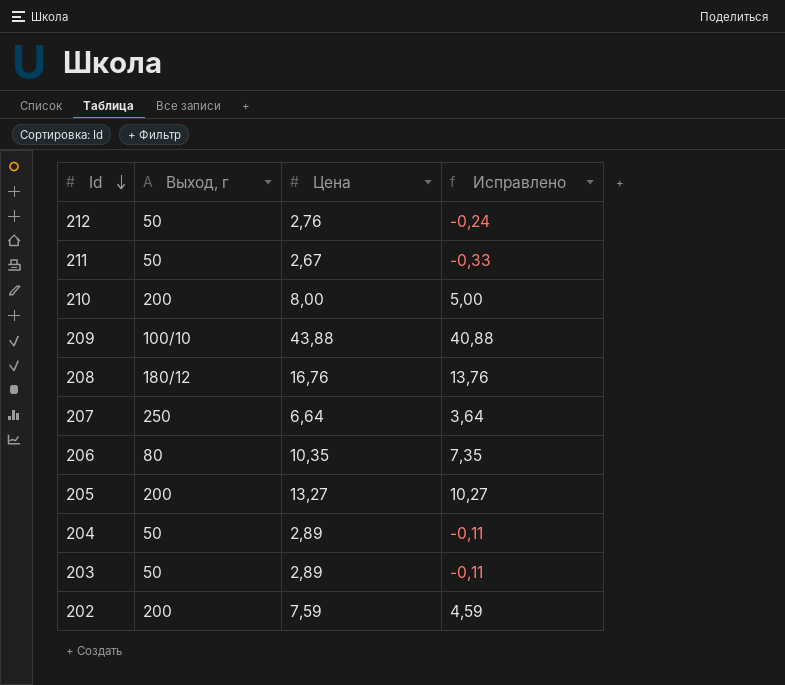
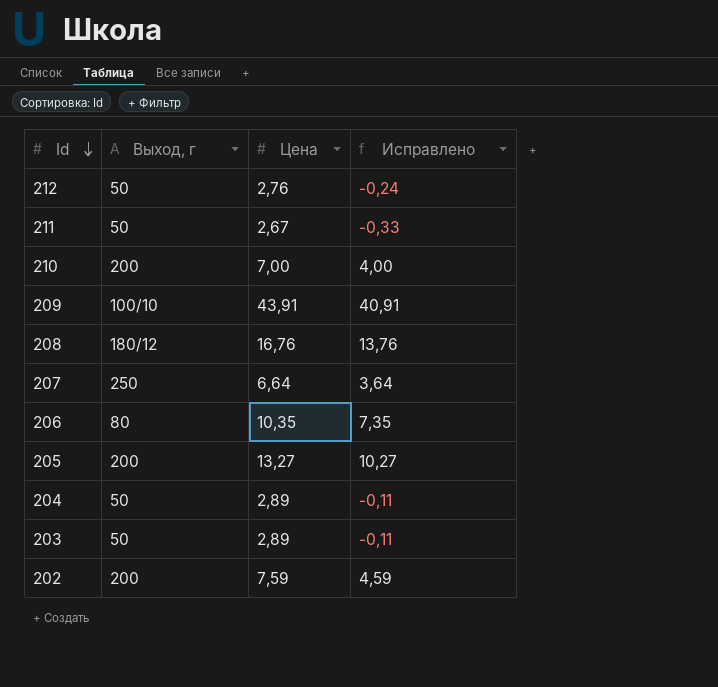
210 | Цена: 8,00 -> 7,00
210 | Исправлено: 5,00 -> 4,00
209 | Цена: 43,88 -> 43,91
209 | Исправлено: 40,88 -> 40,91

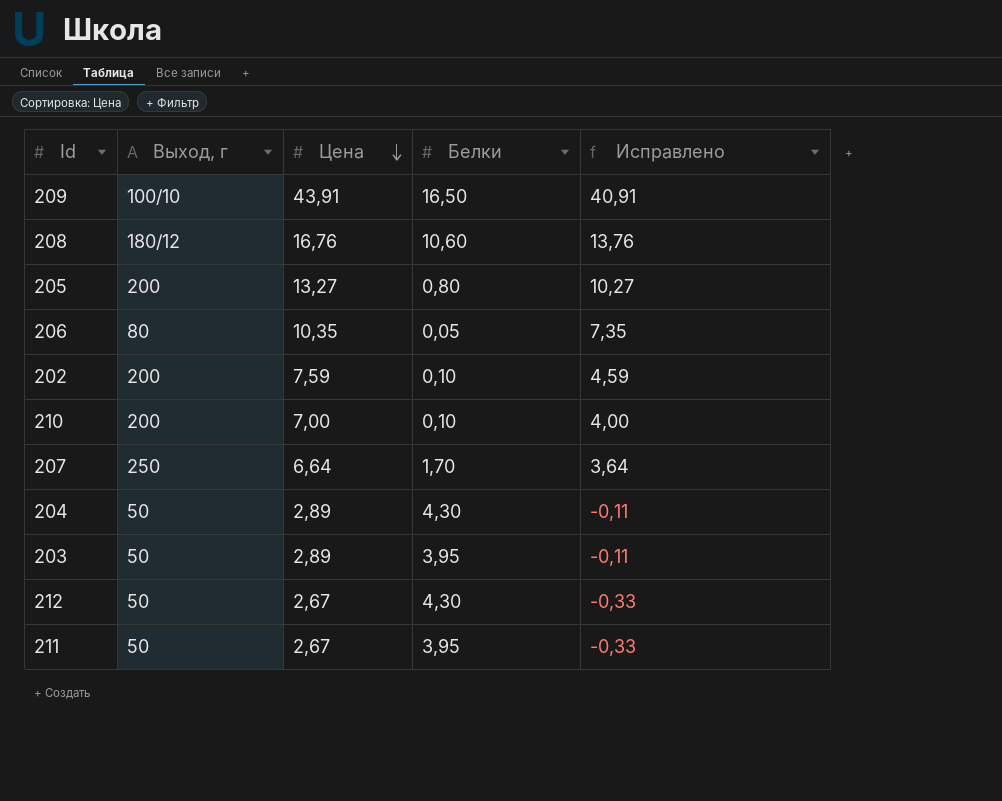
row order: Id descending -> Цена descending
column Белки | position: none -> 4
212 | Цена: 2,76 -> 2,67
212 | Исправлено: -0,24 -> -0,33

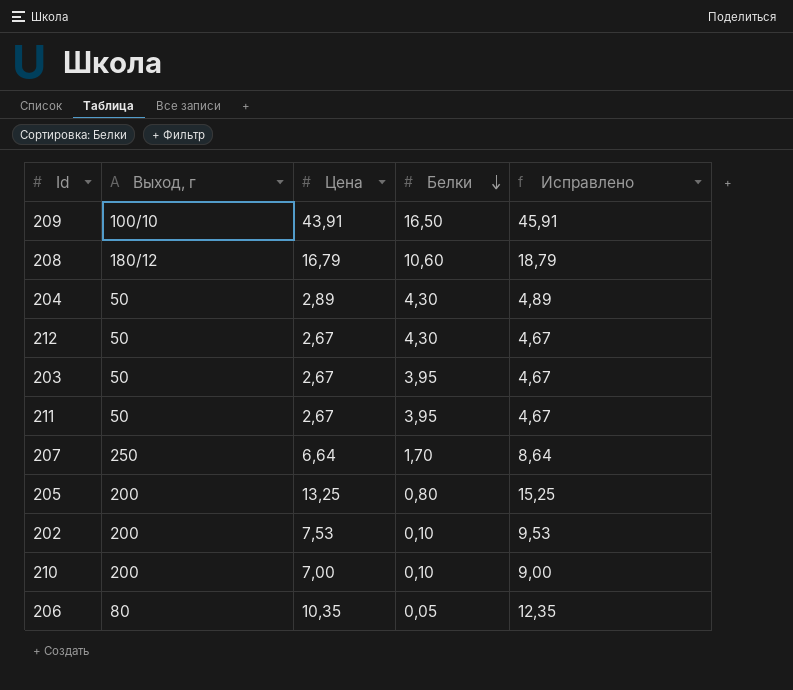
row order: Цена descending -> Белки descending
column Исправлено | formula: [Цена] - 3 -> [Цена] + 2
208 | Цена: 16,76 -> 16,79
203 | Цена: 2,89 -> 2,67
205 | Цена: 13,27 -> 13,25
202 | Цена: 7,59 -> 7,53

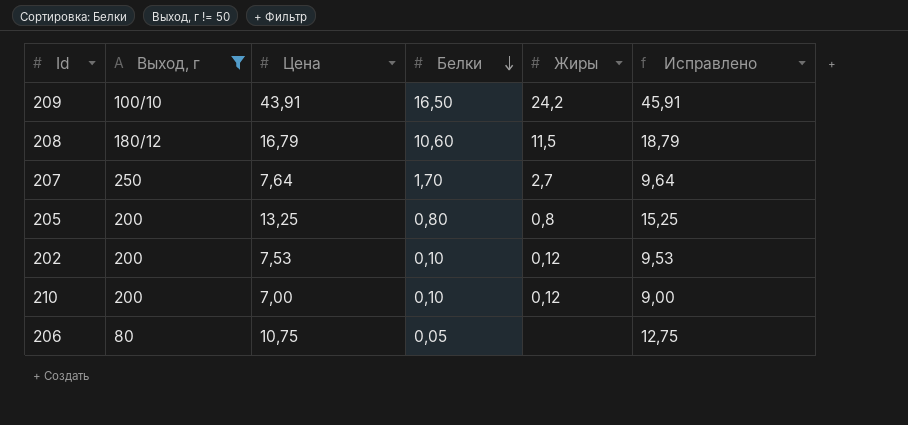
filter: none -> Выход, г != 50
column Жиры | position: none -> 5
207 | Цена: 6,64 -> 7,64
207 | Исправлено: 8,64 -> 9,64
206 | Цена: 10,35 -> 10,75
206 | Исправлено: 12,35 -> 12,75

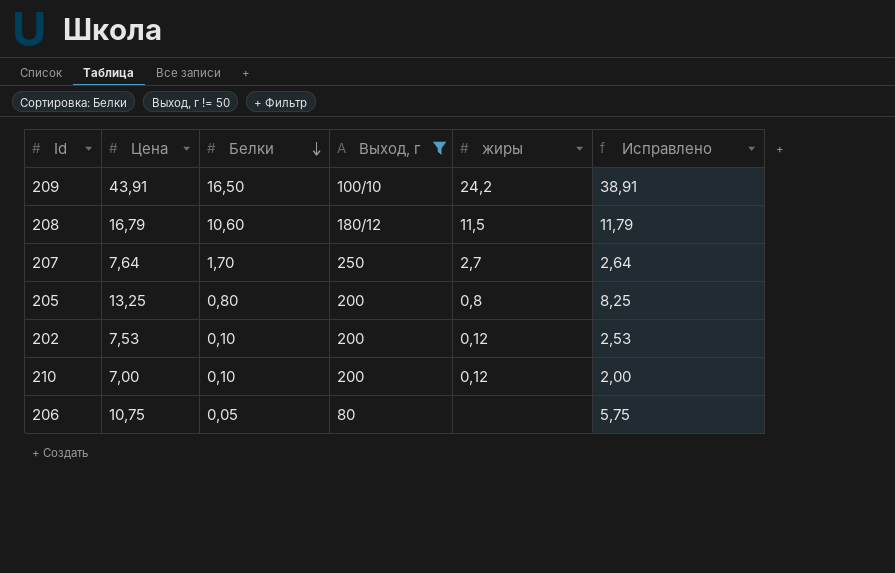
column Выход, г | position: 2 -> 4
column name: Жиры -> жиры
column Исправлено | formula: [Цена] + 2 -> [Цена] - 5

